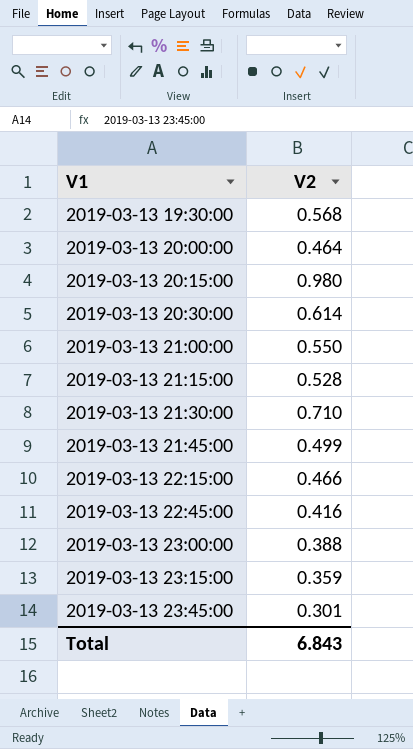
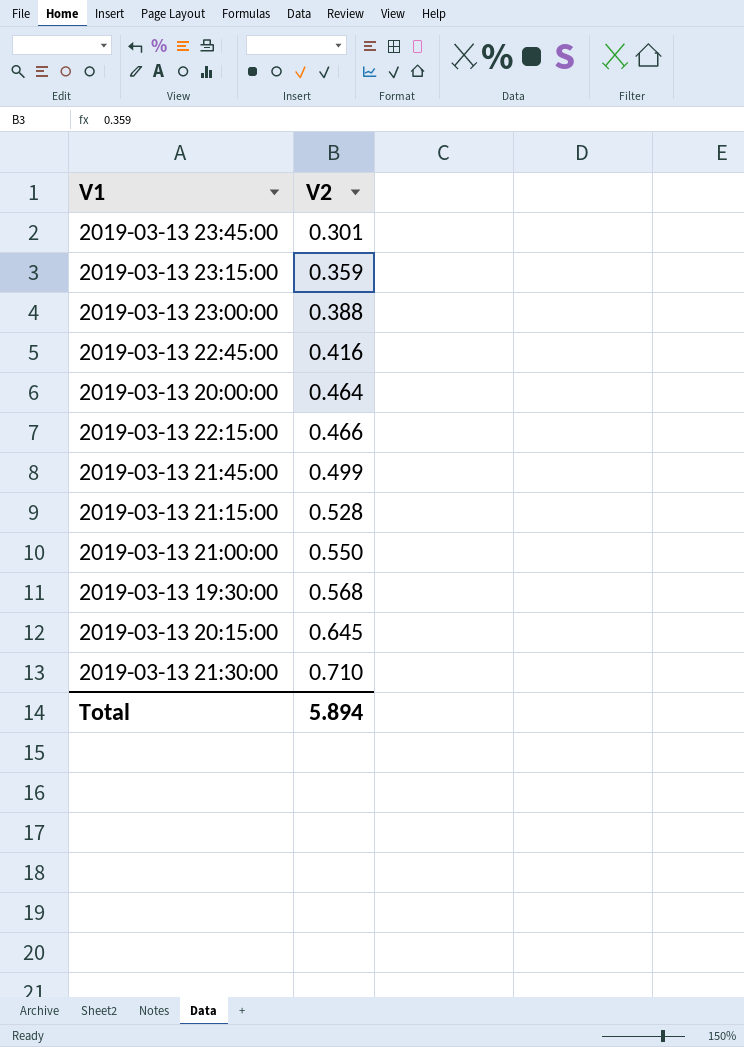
row order: V1 ascending -> V2 ascending
row 2019-03-13 20:30:00: 0.614 -> none
2019-03-13 20:15:00 | V2: 0.980 -> 0.645
Total | V2: 6.843 -> 5.894

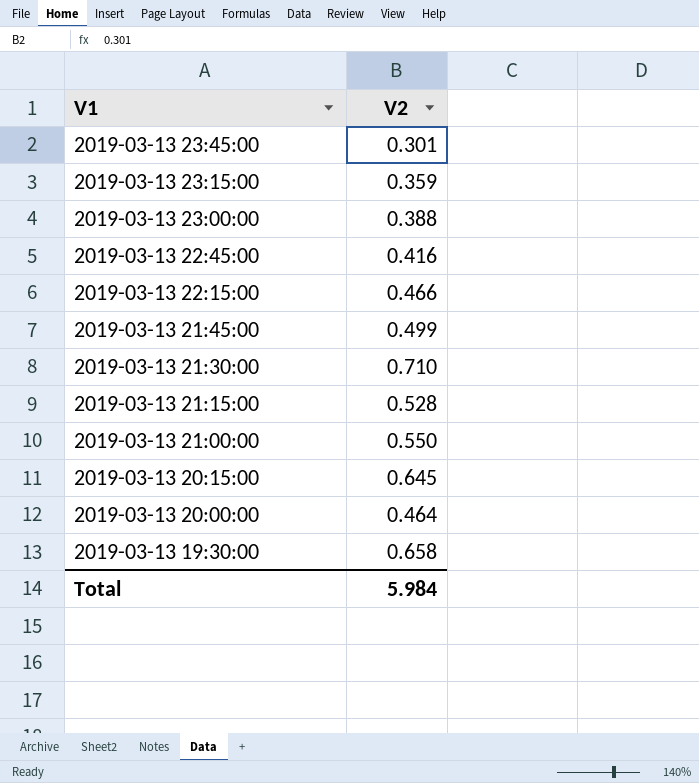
row order: V2 ascending -> V1 descending
2019-03-13 19:30:00 | V2: 0.568 -> 0.658
Total | V2: 5.894 -> 5.984

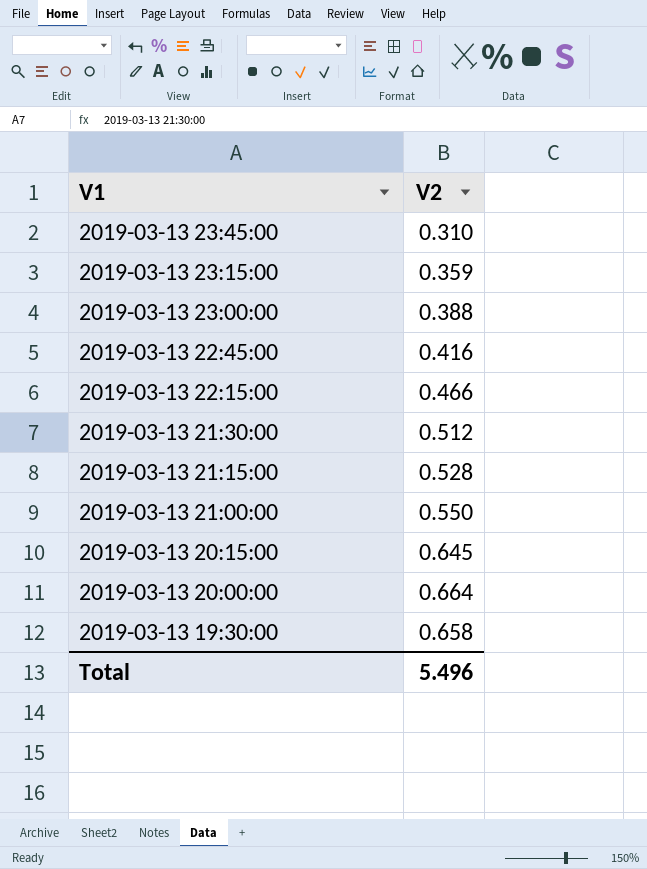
row 2019-03-13 21:45:00: 0.499 -> none
2019-03-13 23:45:00 | V2: 0.301 -> 0.310
2019-03-13 21:30:00 | V2: 0.710 -> 0.512
2019-03-13 20:00:00 | V2: 0.464 -> 0.664
Total | V2: 5.984 -> 5.496

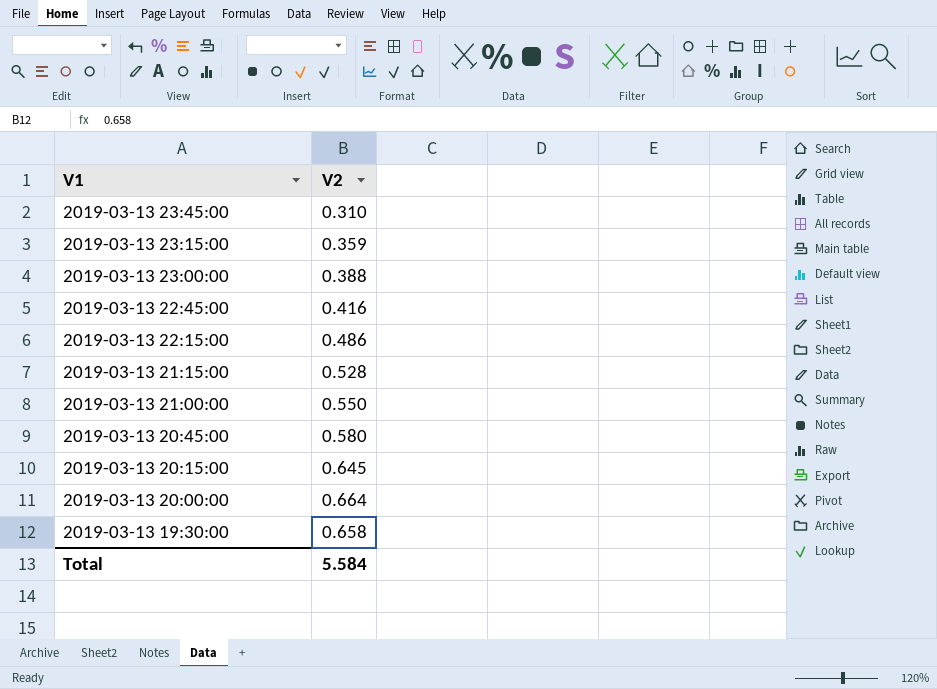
row 2019-03-13 21:30:00: 0.512 -> none
2019-03-13 22:15:00 | V2: 0.466 -> 0.486
row 2019-03-13 20:45:00: none -> 0.580
Total | V2: 5.496 -> 5.584

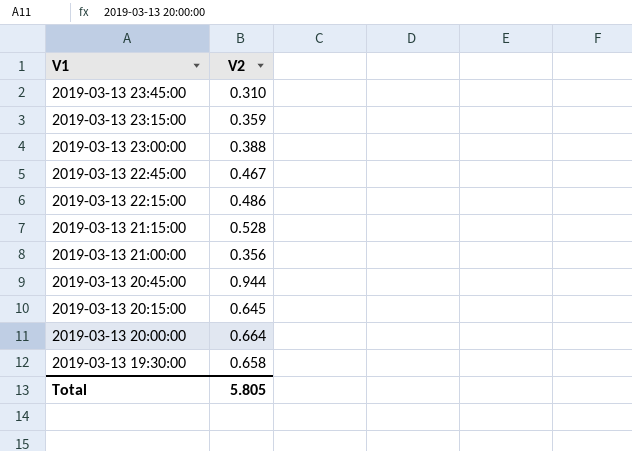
2019-03-13 22:45:00 | V2: 0.416 -> 0.467
2019-03-13 21:00:00 | V2: 0.550 -> 0.356
2019-03-13 20:45:00 | V2: 0.580 -> 0.944
Total | V2: 5.584 -> 5.805

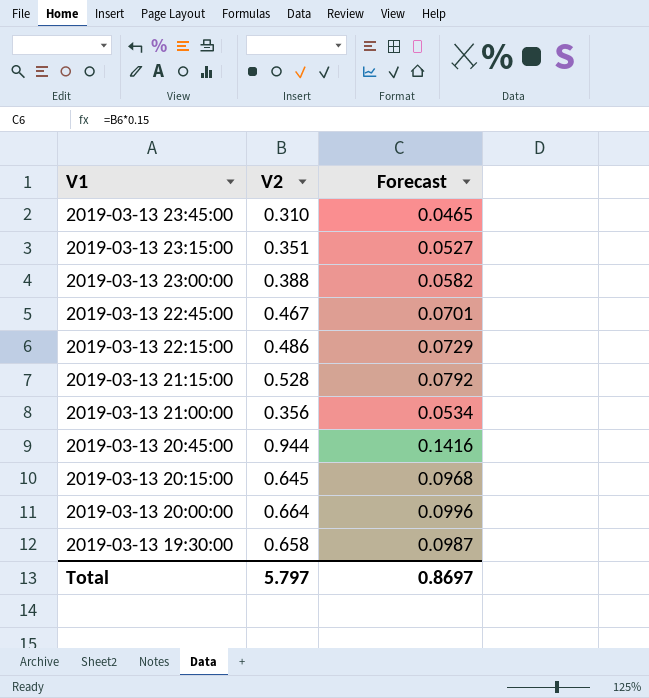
column Forecast | formula: none -> [V2] * 0.15
2019-03-13 23:15:00 | V2: 0.359 -> 0.351
Total | V2: 5.805 -> 5.797

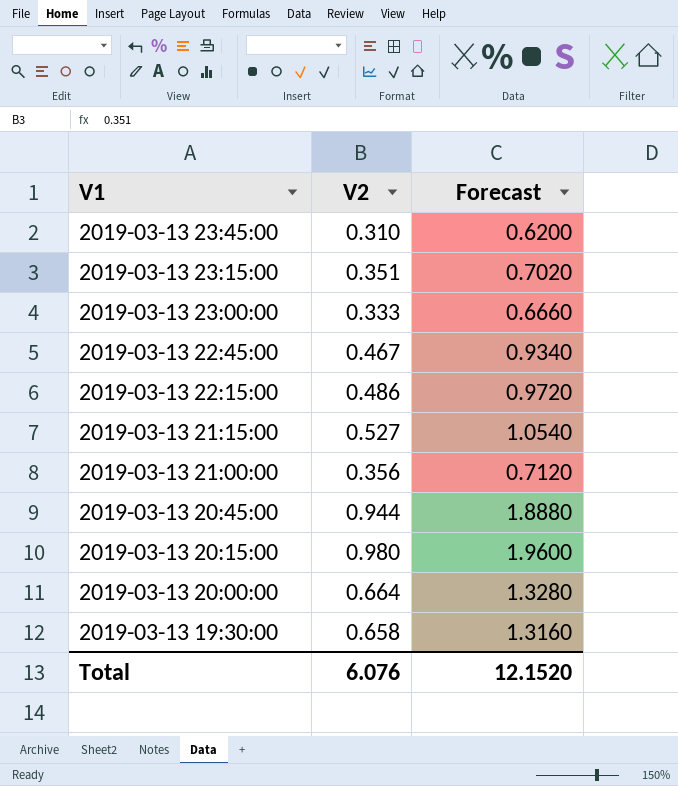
column Forecast | formula: [V2] * 0.15 -> [V2] * 2
2019-03-13 23:00:00 | V2: 0.388 -> 0.333
2019-03-13 21:15:00 | V2: 0.528 -> 0.527
2019-03-13 20:15:00 | V2: 0.645 -> 0.980
Total | V2: 5.797 -> 6.076
Total | Forecast: 0.8697 -> 12.1520

